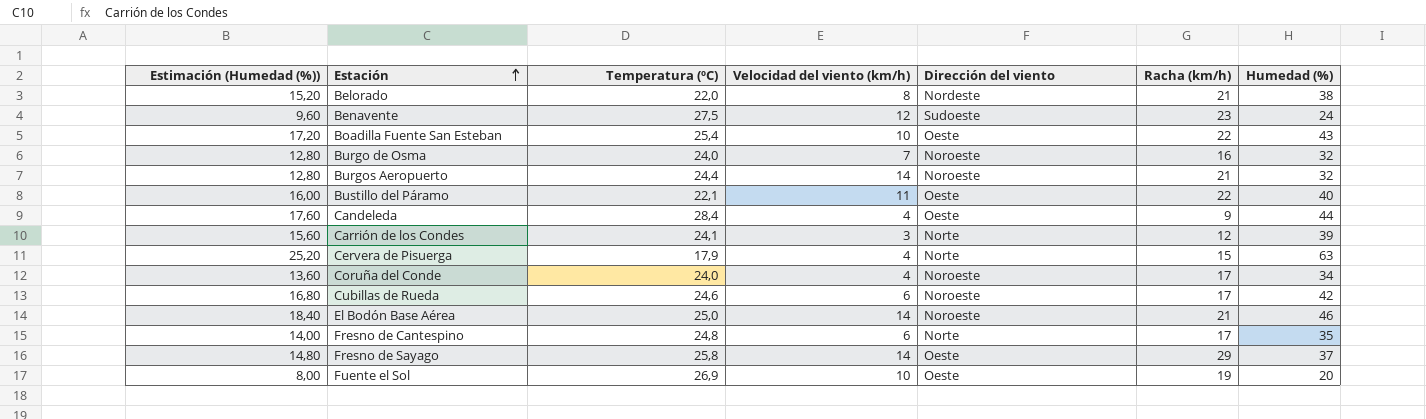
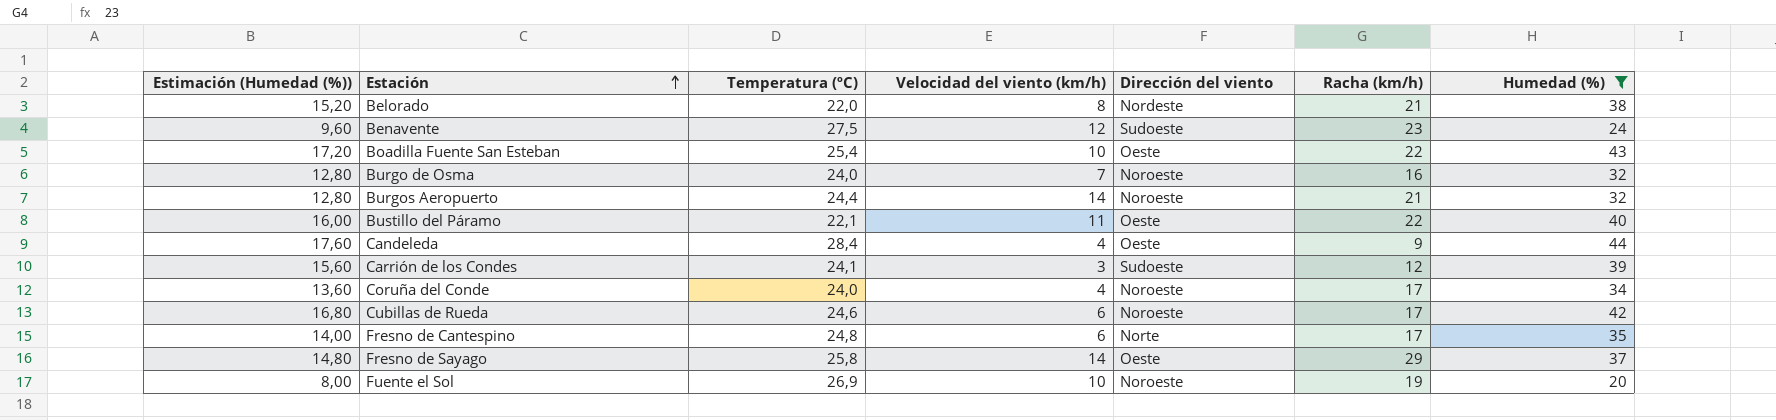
filter: none -> Humedad (%) <= 44
Carrión de los Condes | Dirección del viento: Norte -> Sudoeste
Fuente el Sol | Dirección del viento: Oeste -> Noroeste

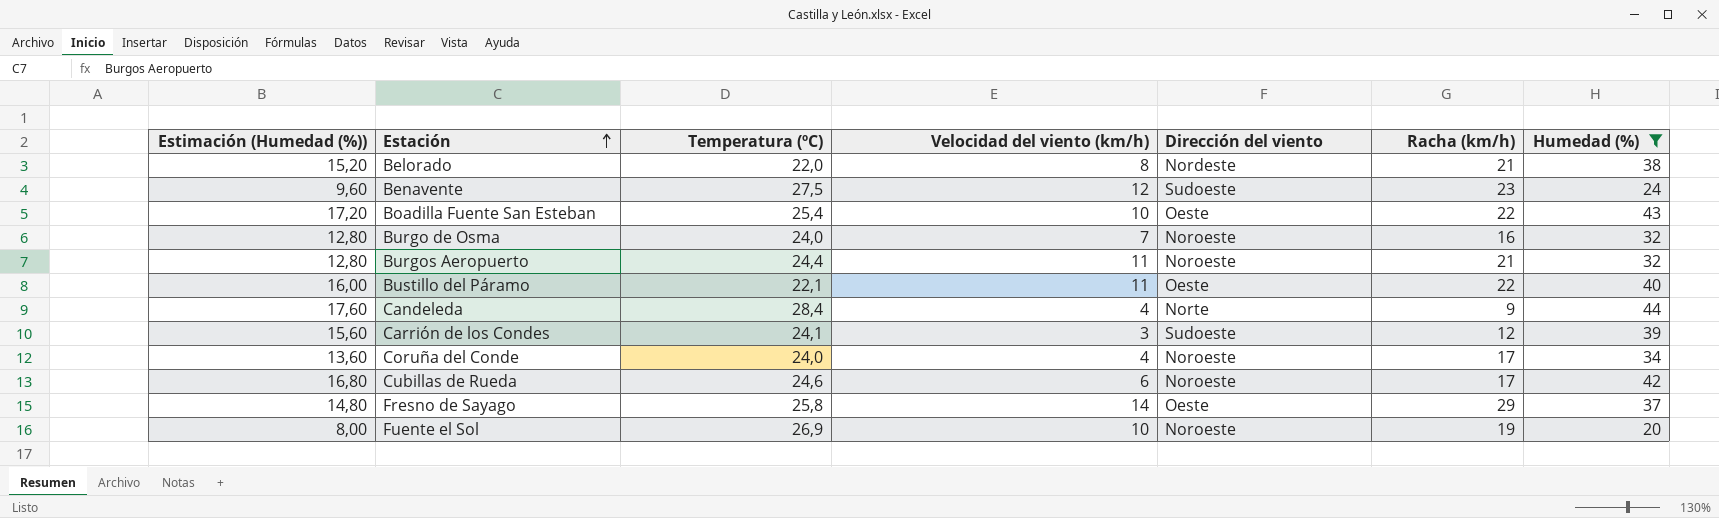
row Fresno de Cantespino: 14,00 | 24,8 | 6 | Norte | 17 | 35 -> none
Burgos Aeropuerto | Velocidad del viento (km/h): 14 -> 11
Candeleda | Dirección del viento: Oeste -> Norte

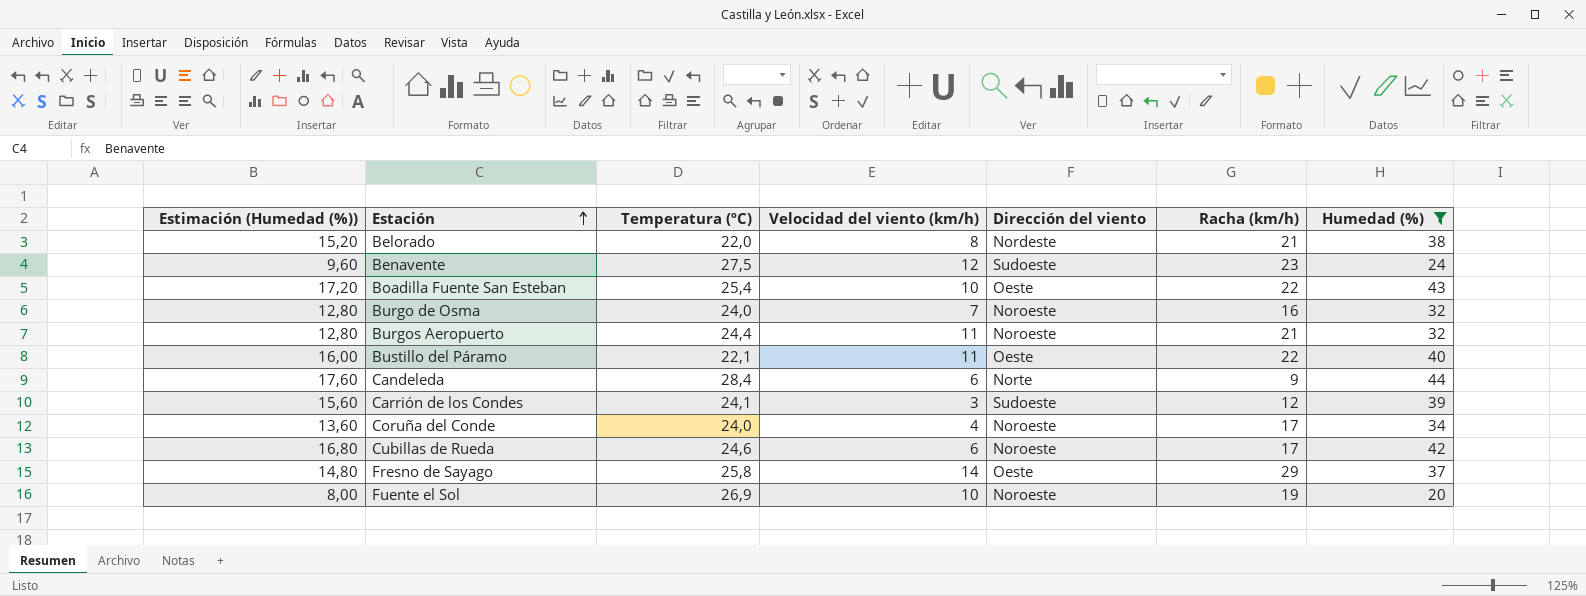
Candeleda | Velocidad del viento (km/h): 4 -> 6

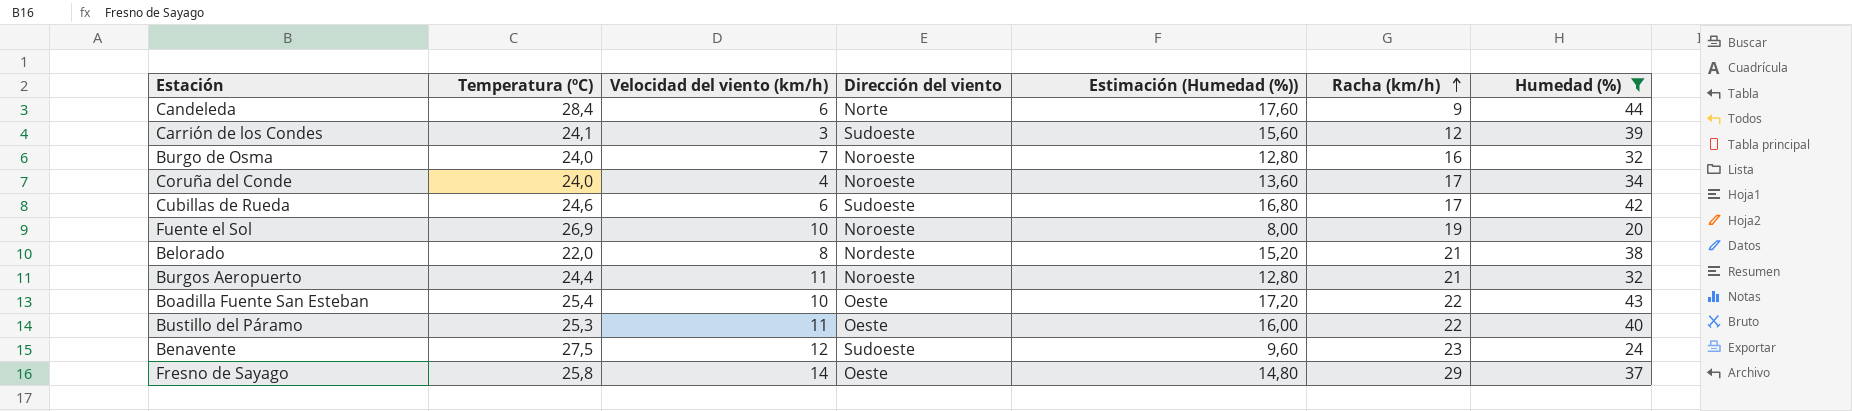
row order: Estación ascending -> Racha (km/h) ascending
column Estimación (Humedad (%)) | position: 1 -> 5
Cubillas de Rueda | Dirección del viento: Noroeste -> Sudoeste
Bustillo del Páramo | Temperatura (ºC): 22,1 -> 25,3

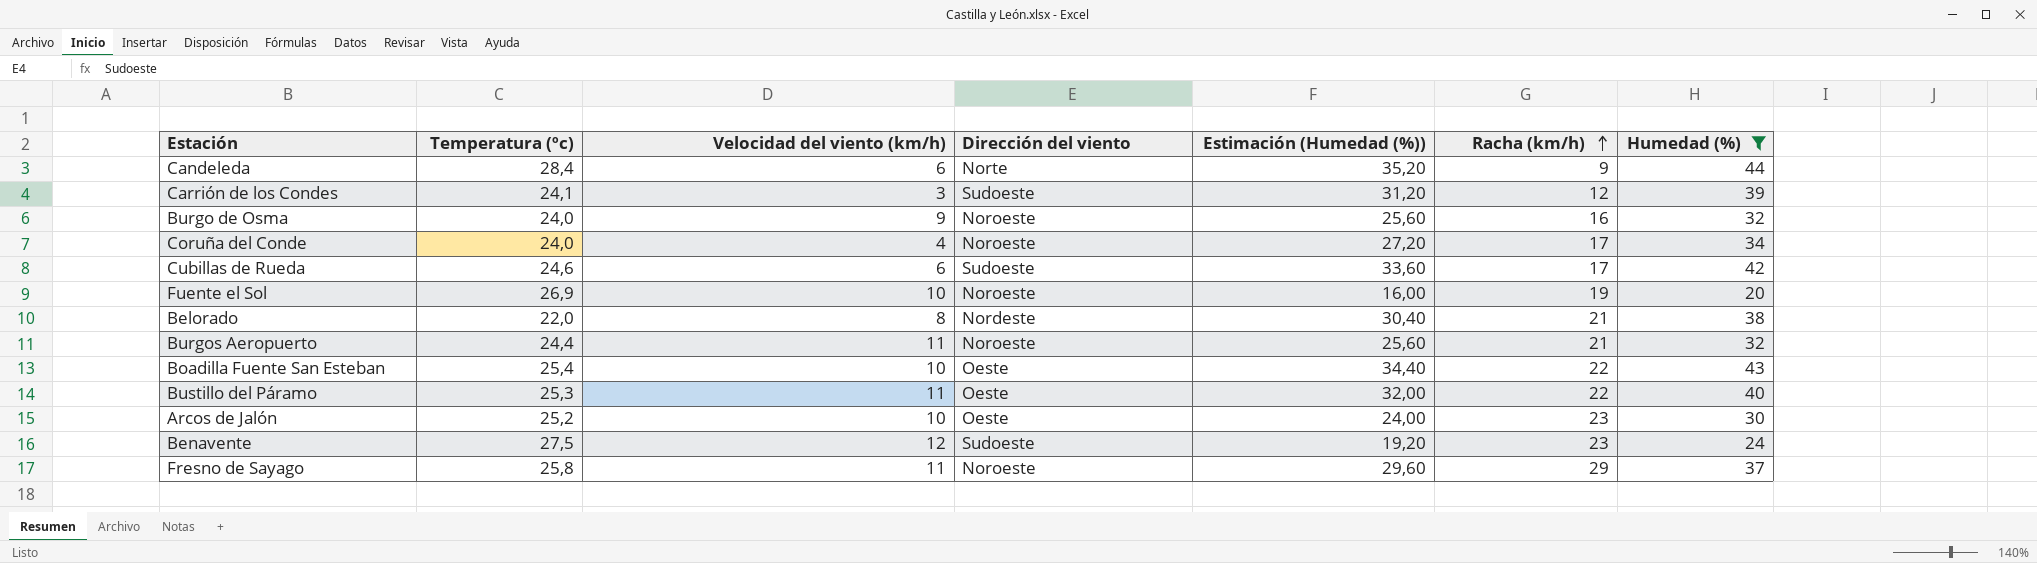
column name: Temperatura (ºC) -> Temperatura (ºc)
column Estimación (Humedad (%)) | formula: [Humedad (%)] * 0,4 -> [Humedad (%)] * 0,8
Burgo de Osma | Velocidad del viento (km/h): 7 -> 9
row Arcos de Jalón: none -> 25,2 | 10 | Oeste | 24,00 | 23 | 30
Fresno de Sayago | Velocidad del viento (km/h): 14 -> 11
Fresno de Sayago | Dirección del viento: Oeste -> Noroeste

